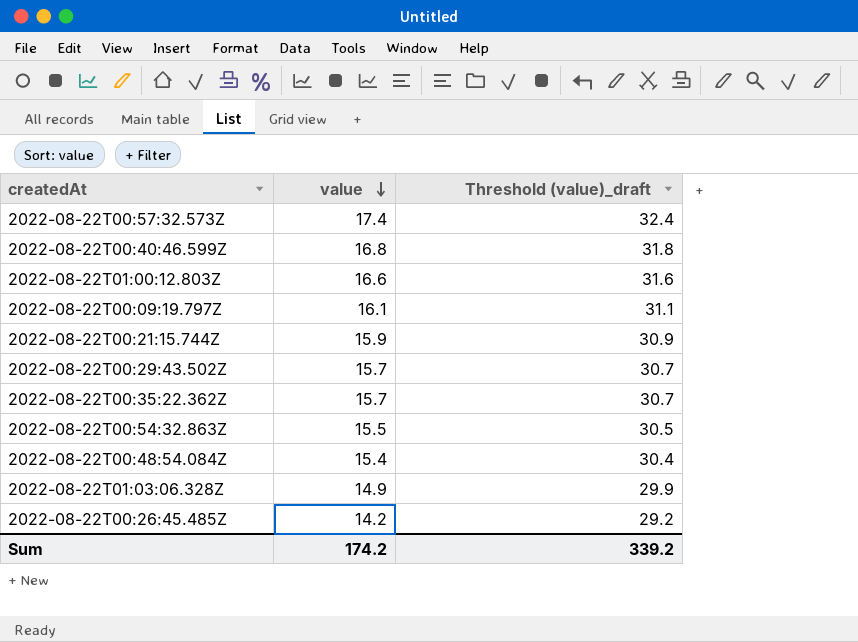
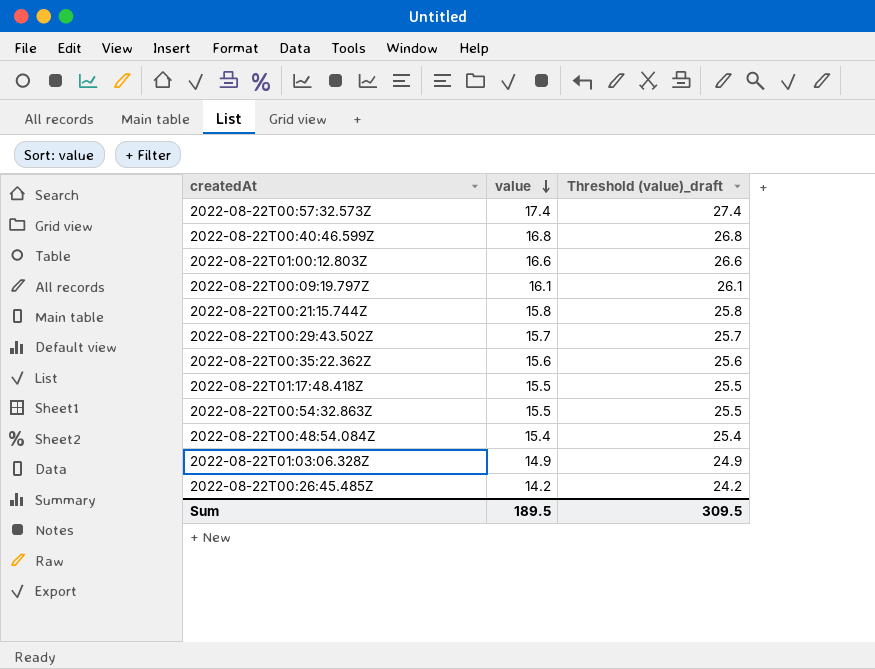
column Threshold (value)_draft | formula: [value] + 15 -> [value] + 10
2022-08-22T00:21:15.744Z | value: 15.9 -> 15.8
2022-08-22T00:35:22.362Z | value: 15.7 -> 15.6
row 2022-08-22T01:17:48.418Z: none -> 15.5 | 25.5
Sum | value: 174.2 -> 189.5
Sum | Threshold (value)_draft: 339.2 -> 309.5

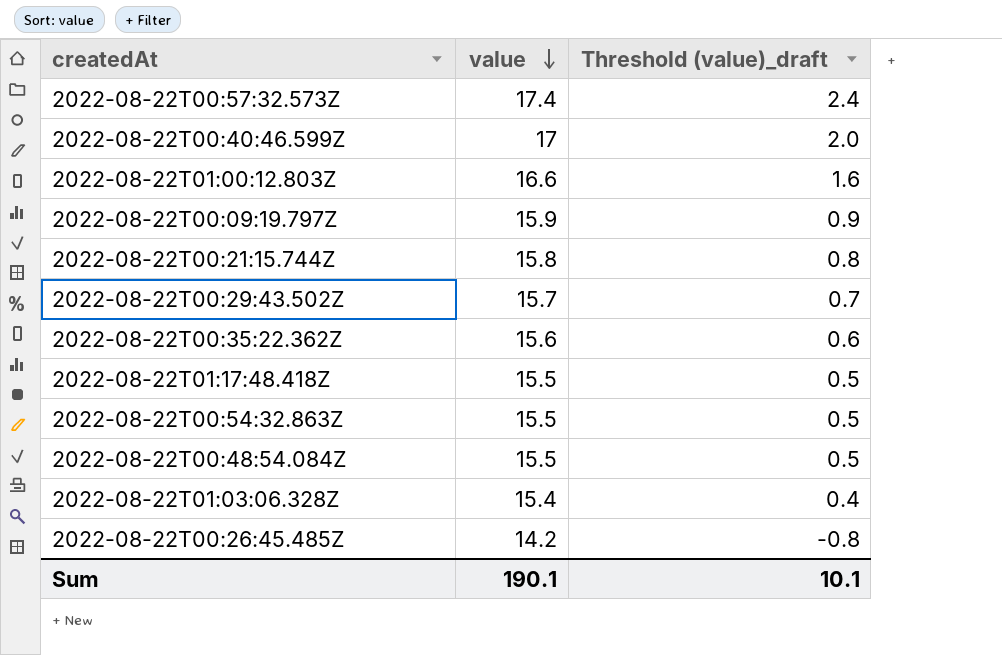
column Threshold (value)_draft | formula: [value] + 10 -> [value] - 15
2022-08-22T00:40:46.599Z | value: 16.8 -> 17
2022-08-22T00:09:19.797Z | value: 16.1 -> 15.9
2022-08-22T00:48:54.084Z | value: 15.4 -> 15.5
2022-08-22T01:03:06.328Z | value: 14.9 -> 15.4
Sum | value: 189.5 -> 190.1
Sum | Threshold (value)_draft: 309.5 -> 10.1

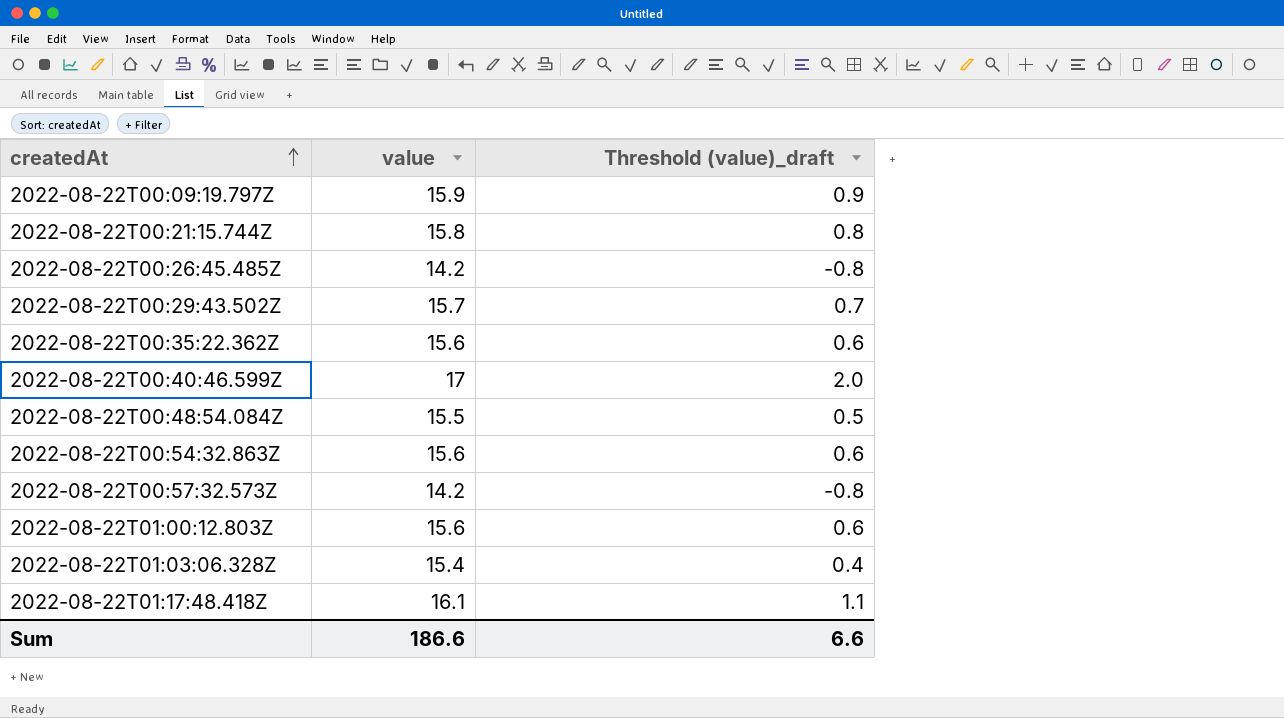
row order: value descending -> createdAt ascending
2022-08-22T00:54:32.863Z | value: 15.5 -> 15.6
2022-08-22T00:54:32.863Z | Threshold (value)_draft: 0.5 -> 0.6
2022-08-22T00:57:32.573Z | value: 17.4 -> 14.2
2022-08-22T00:57:32.573Z | Threshold (value)_draft: 2.4 -> -0.8
2022-08-22T01:00:12.803Z | value: 16.6 -> 15.6
2022-08-22T01:00:12.803Z | Threshold (value)_draft: 1.6 -> 0.6
2022-08-22T01:17:48.418Z | value: 15.5 -> 16.1
2022-08-22T01:17:48.418Z | Threshold (value)_draft: 0.5 -> 1.1
Sum | value: 190.1 -> 186.6
Sum | Threshold (value)_draft: 10.1 -> 6.6

